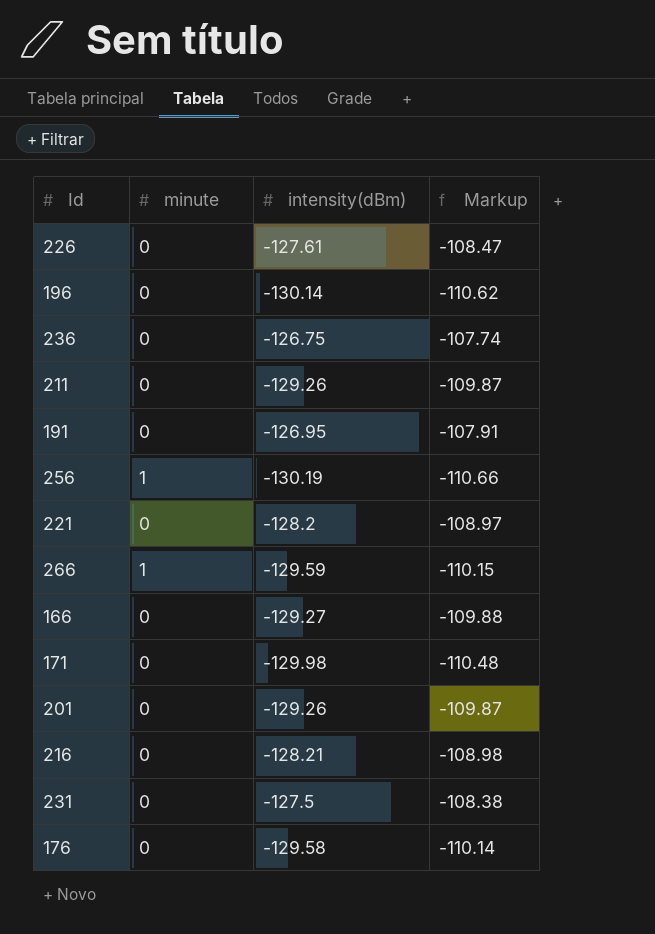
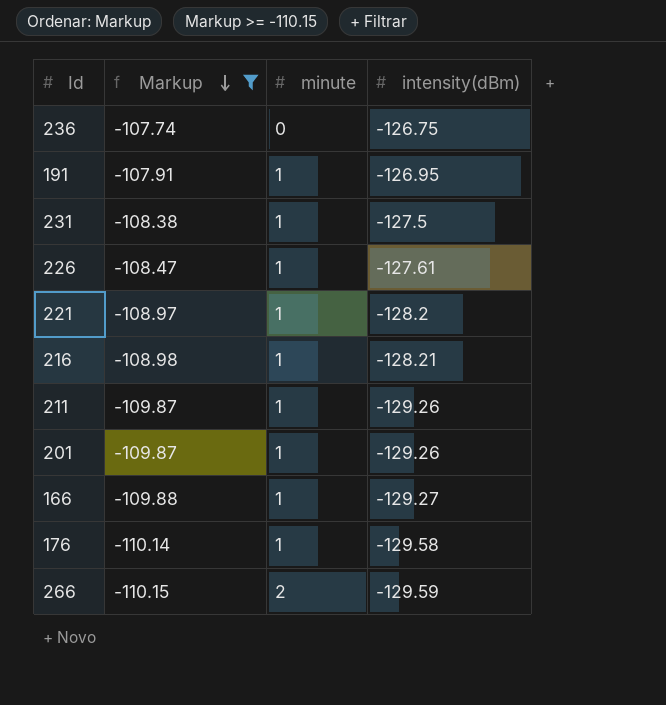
filter: none -> Markup >= -110.15
row order: none -> Markup descending
column Markup | position: 4 -> 2
191 | minute: 0 -> 1
231 | minute: 0 -> 1
226 | minute: 0 -> 1
221 | minute: 0 -> 1
216 | minute: 0 -> 1
211 | minute: 0 -> 1
201 | minute: 0 -> 1
166 | minute: 0 -> 1
176 | minute: 0 -> 1
266 | minute: 1 -> 2

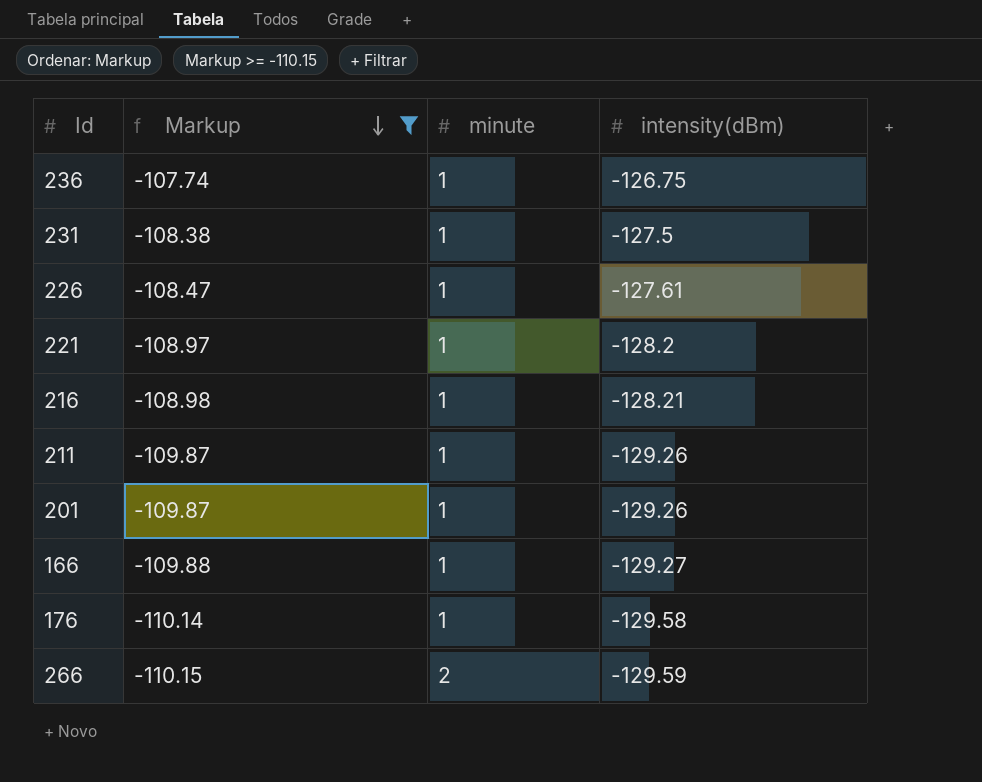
row 191: -107.91 | 1 | -126.95 -> none
236 | minute: 0 -> 1

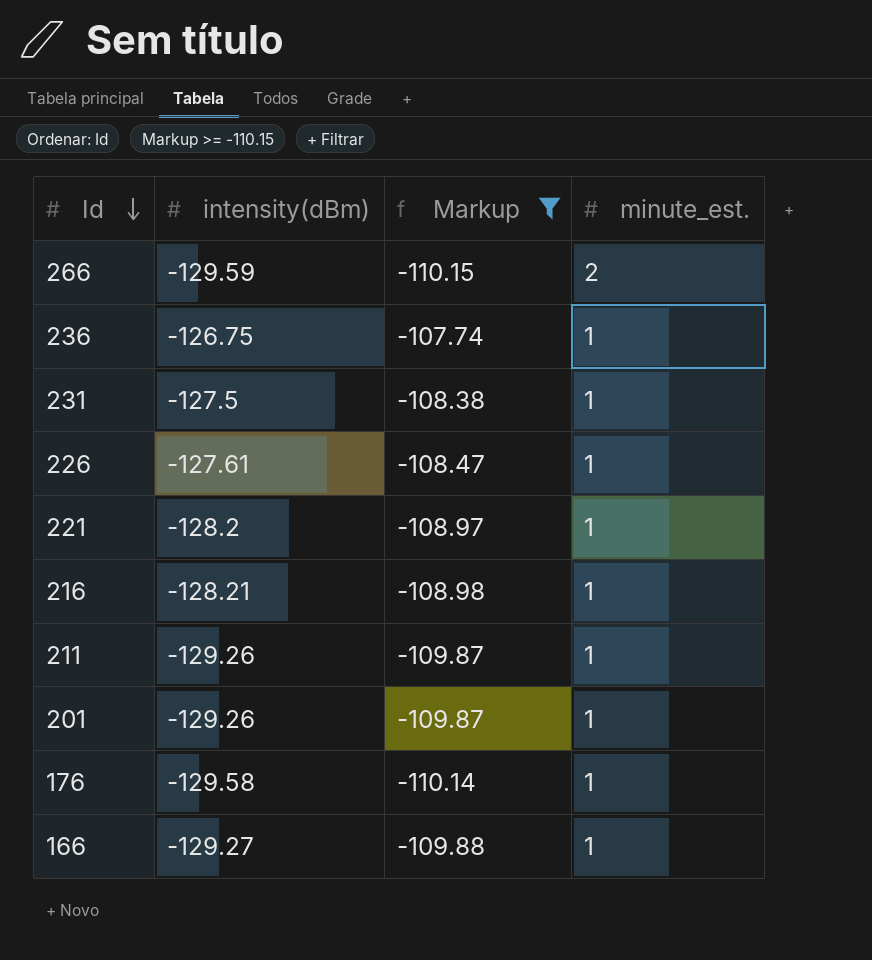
row order: Markup descending -> Id descending
column intensity(dBm) | position: 4 -> 2
column name: minute -> minute_est.

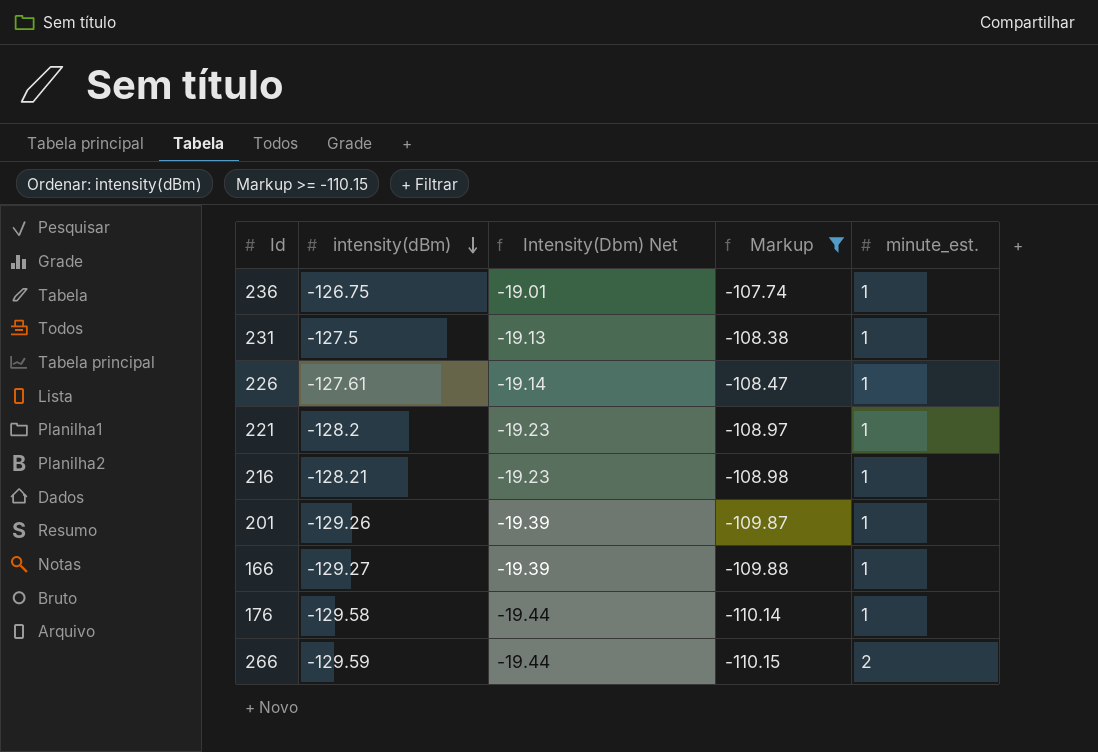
row order: Id descending -> intensity(dBm) descending
column Intensity(Dbm) Net | formula: none -> [intensity(dBm)] * 0.15
row 211: -129.26 | -109.87 | 1 -> none

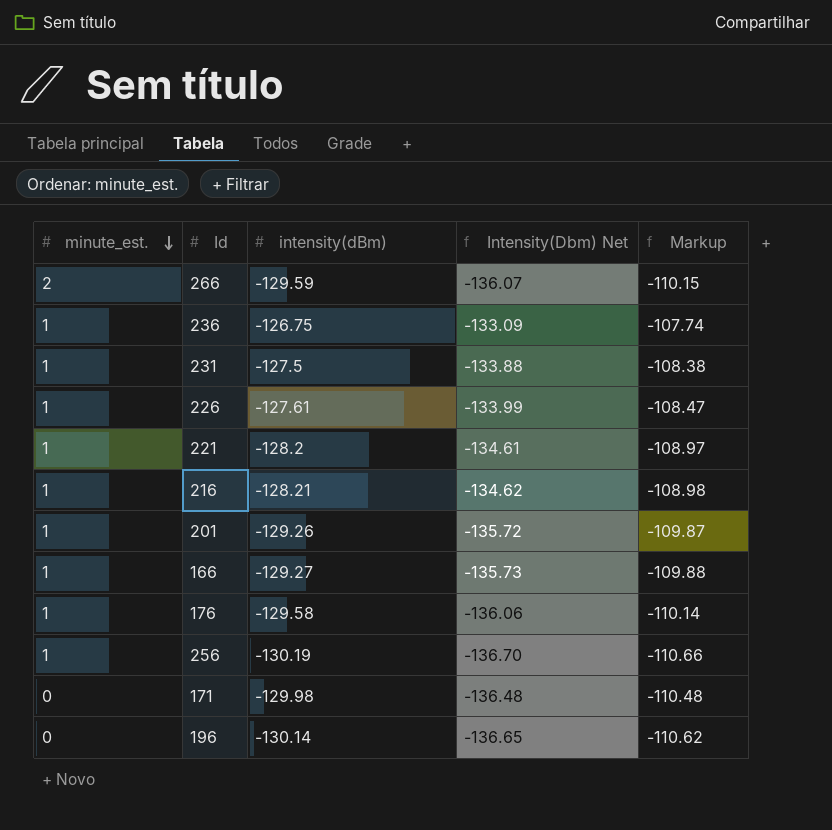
filter: Markup >= -110.15 -> none
row order: intensity(dBm) descending -> minute_est. descending
column minute_est. | position: 5 -> 1
column Intensity(Dbm) Net | formula: [intensity(dBm)] * 0.15 -> [intensity(dBm)] * 1.05

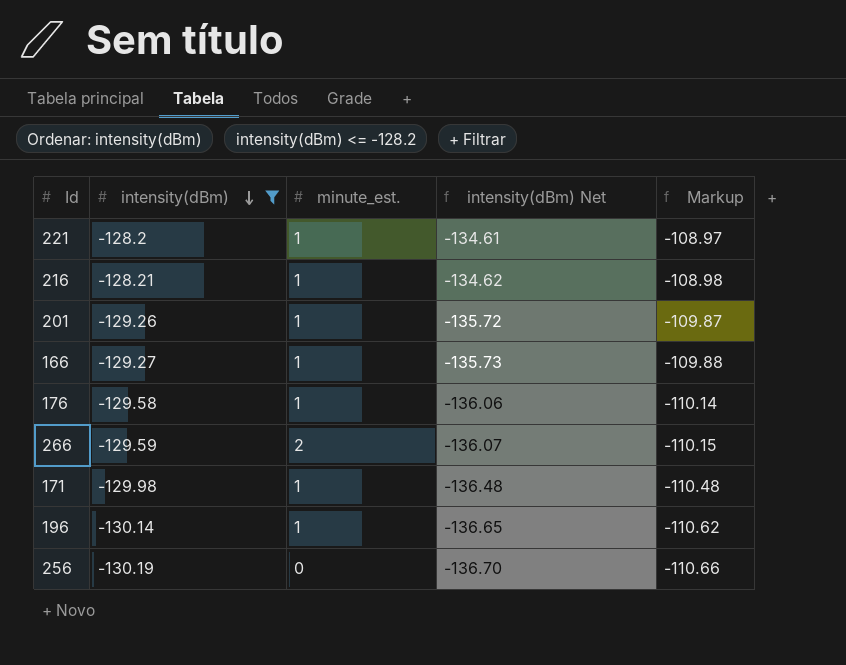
filter: none -> intensity(dBm) <= -128.2
row order: minute_est. descending -> intensity(dBm) descending
column minute_est. | position: 1 -> 3
column name: Intensity(Dbm) Net -> intensity(dBm) Net
171 | minute_est.: 0 -> 1
196 | minute_est.: 0 -> 1
256 | minute_est.: 1 -> 0

